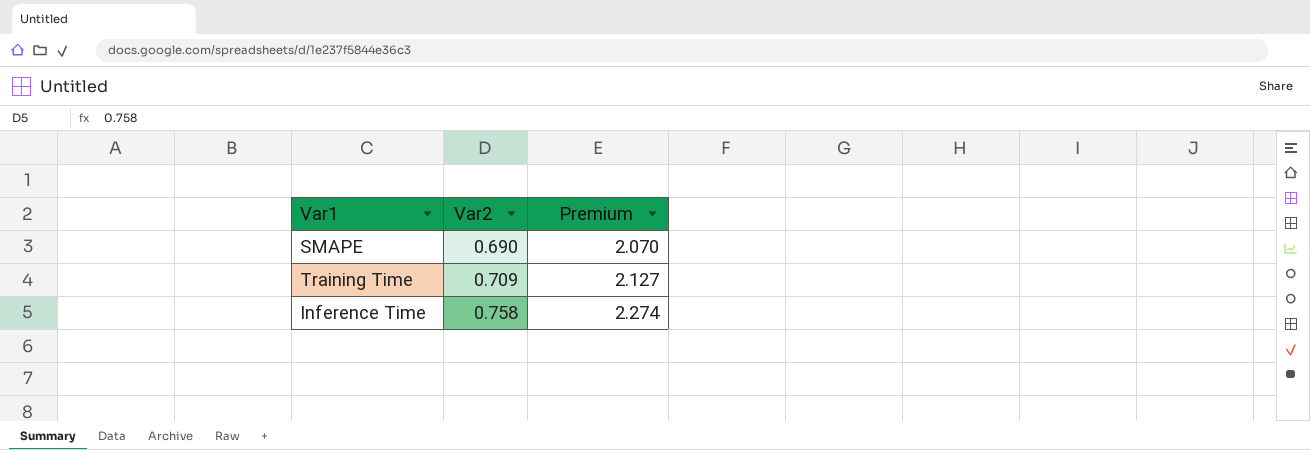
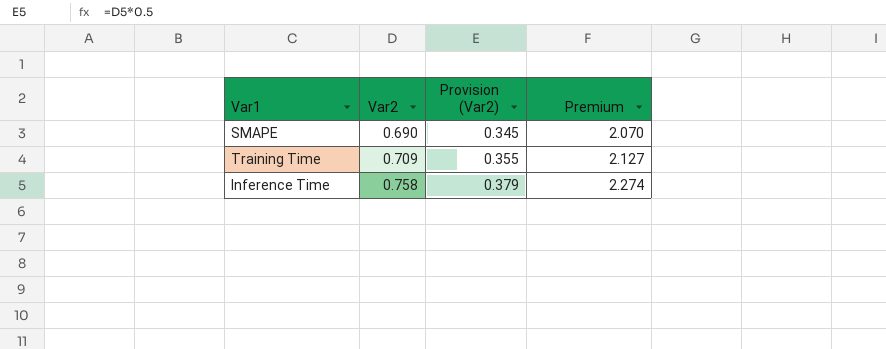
column Provision (Var2) | formula: none -> [Var2] * 0.5

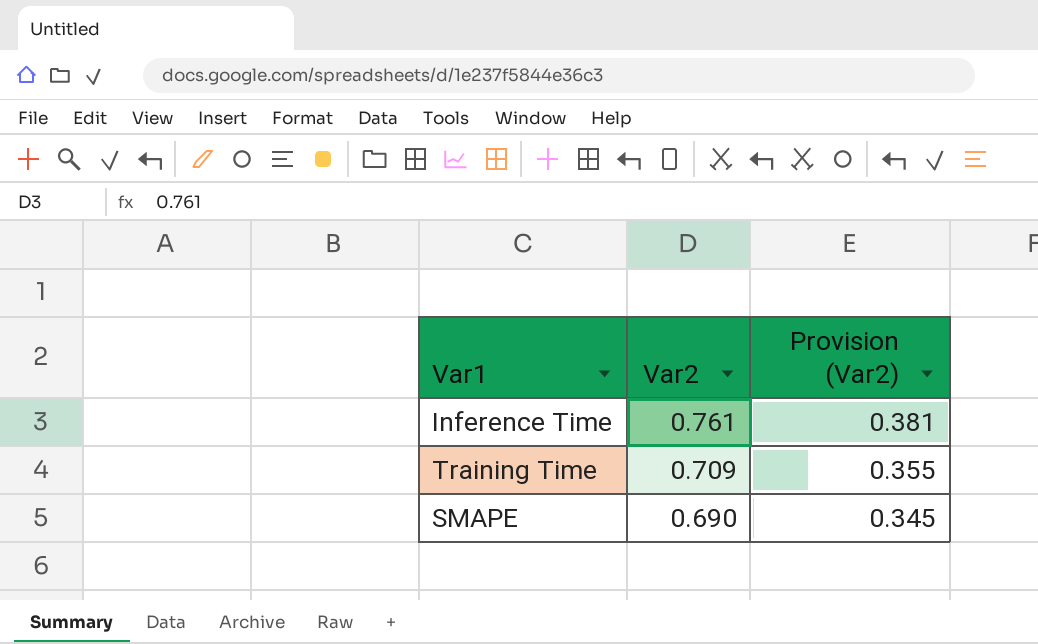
row order: Var2 ascending -> Var2 descending
column Premium | formula: [Var2] * 3 -> none
Inference Time | Var2: 0.758 -> 0.761
Inference Time | Provision (Var2): 0.379 -> 0.381

